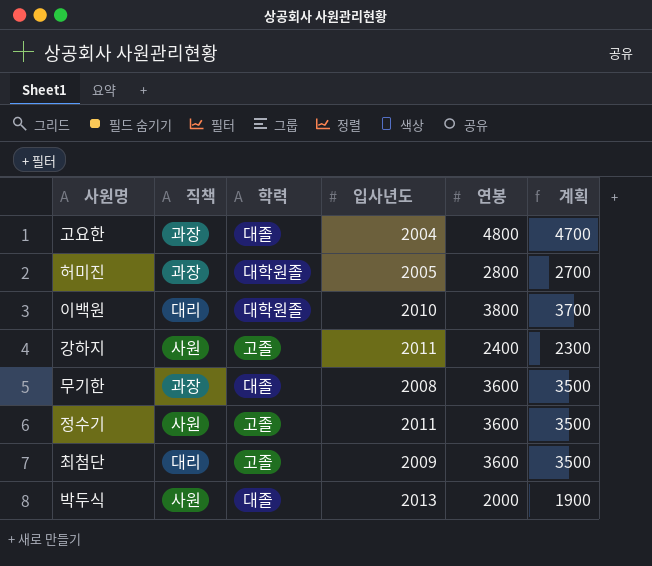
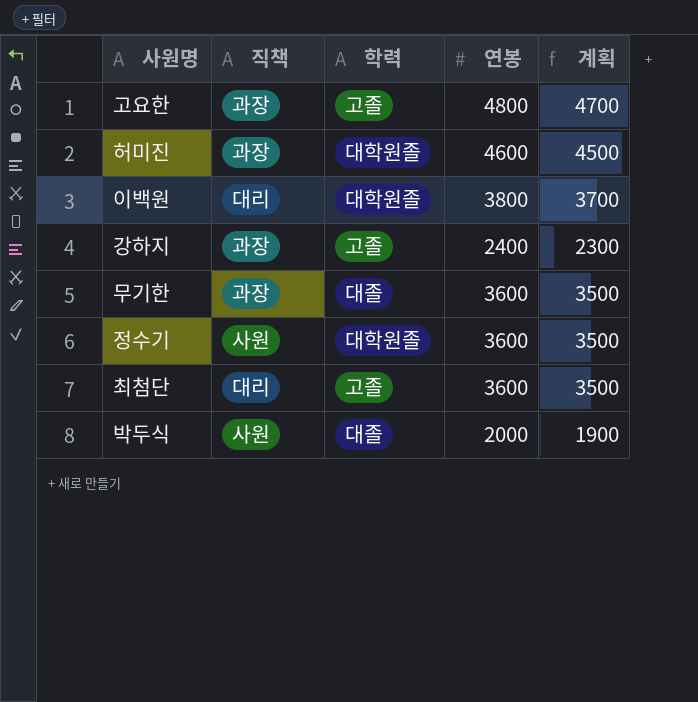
column 입사년도 | position: 4 -> none
고요한 | 학력: 대졸 -> 고졸
허미진 | 연봉: 2800 -> 4600
허미진 | 계획: 2700 -> 4500
강하지 | 직책: 사원 -> 과장
정수기 | 학력: 고졸 -> 대학원졸

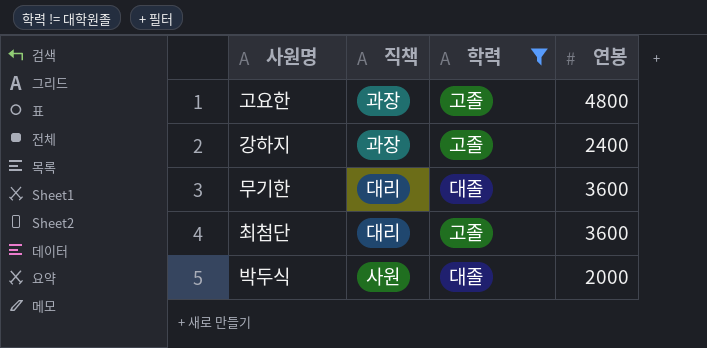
filter: none -> 학력 != 대학원졸
column 계획 | formula: [연봉] - 100 -> none
무기한 | 직책: 과장 -> 대리

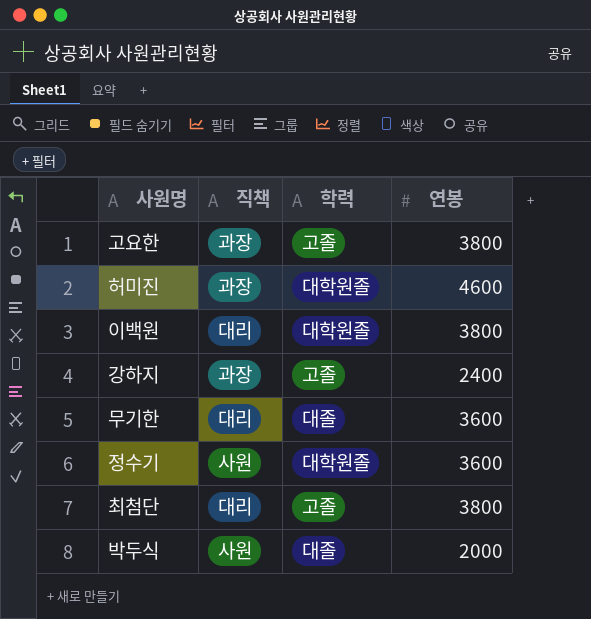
filter: 학력 != 대학원졸 -> none
고요한 | 연봉: 4800 -> 3800
최첨단 | 연봉: 3600 -> 3800

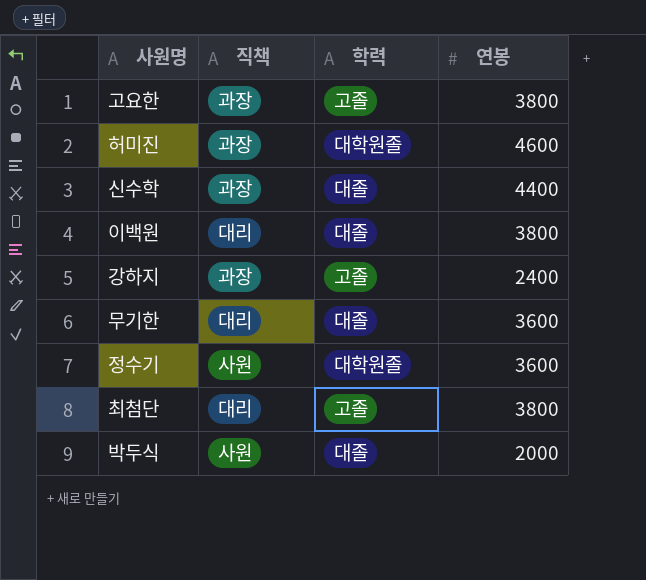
row 신수학: none -> 과장 | 대졸 | 4400
이백원 | 학력: 대학원졸 -> 대졸

